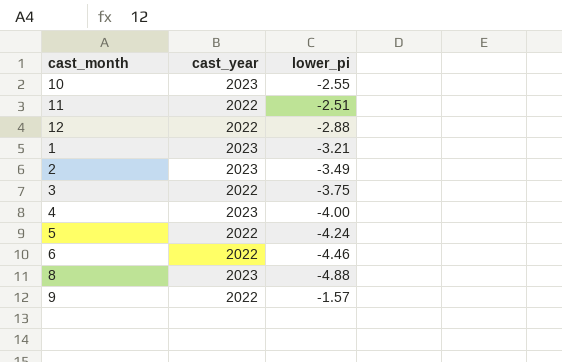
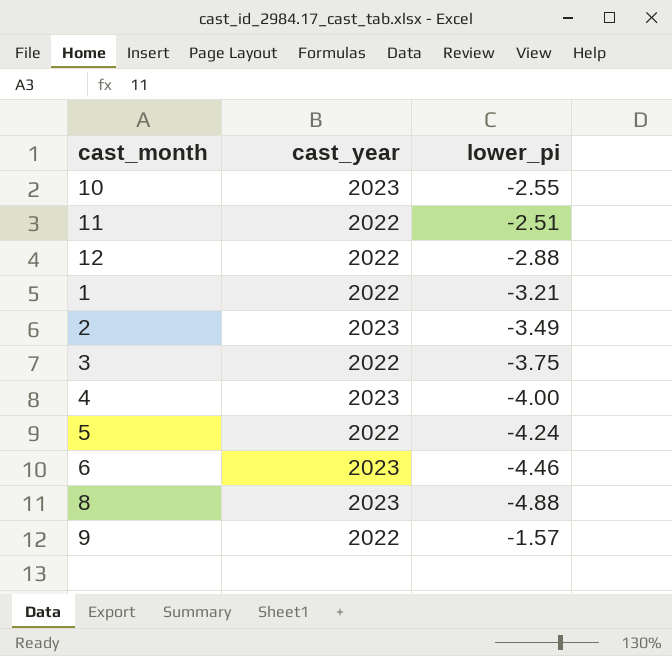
1 | cast_year: 2023 -> 2022
6 | cast_year: 2022 -> 2023

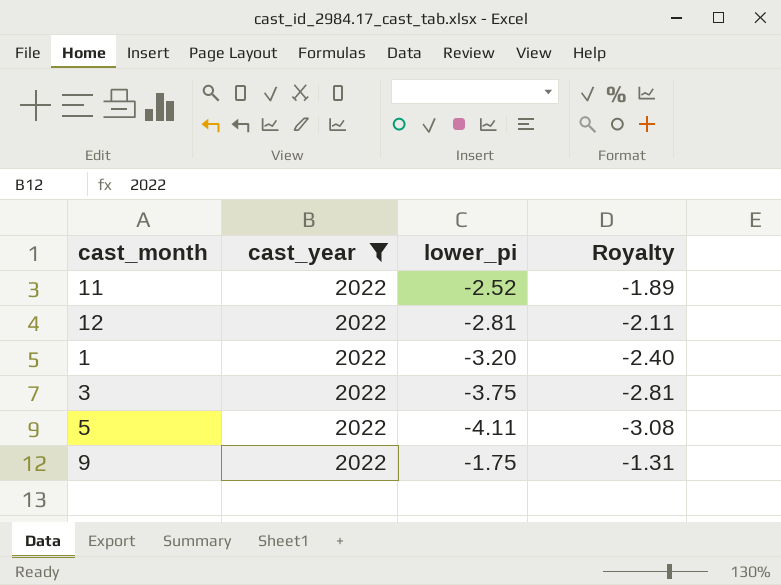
filter: none -> cast_year = 2022
column Royalty | formula: none -> [lower_pi] * 0.75
11 | lower_pi: -2.51 -> -2.52
12 | lower_pi: -2.88 -> -2.81
1 | lower_pi: -3.21 -> -3.20
5 | lower_pi: -4.24 -> -4.11
9 | lower_pi: -1.57 -> -1.75

